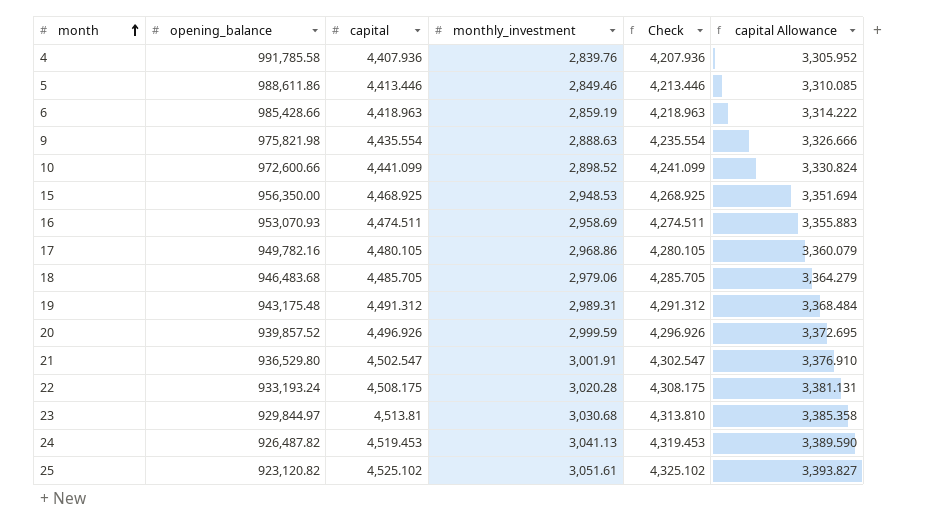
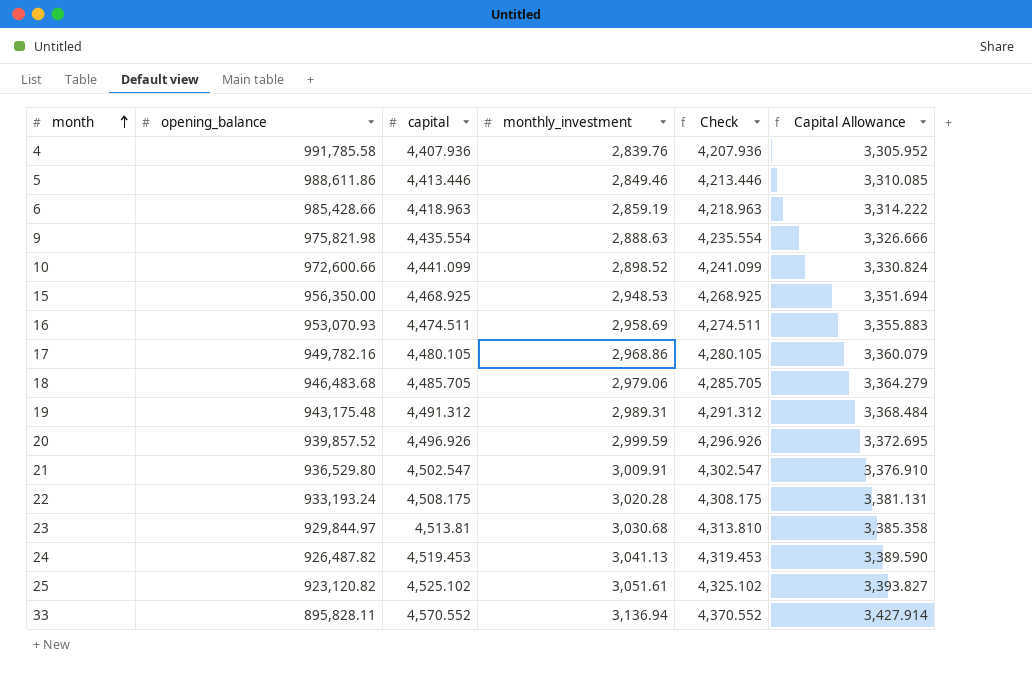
column name: capital Allowance -> Capital Allowance
21 | monthly_investment: 3,001.91 -> 3,009.91
row 33: none -> 895,828.11 | 4,570.552 | 3,136.94 | 4,370.552 | 3,427.914

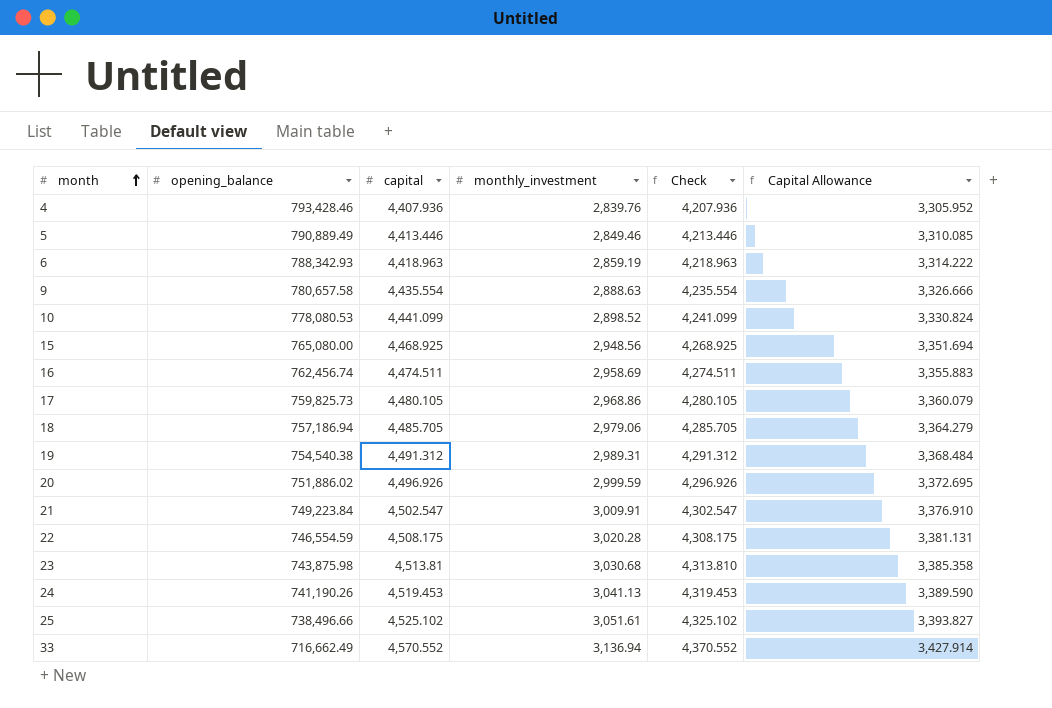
4 | opening_balance: 991,785.58 -> 793,428.46
5 | opening_balance: 988,611.86 -> 790,889.49
6 | opening_balance: 985,428.66 -> 788,342.93
9 | opening_balance: 975,821.98 -> 780,657.58
10 | opening_balance: 972,600.66 -> 778,080.53
15 | opening_balance: 956,350.00 -> 765,080.00
15 | monthly_investment: 2,948.53 -> 2,948.56
16 | opening_balance: 953,070.93 -> 762,456.74
17 | opening_balance: 949,782.16 -> 759,825.73
18 | opening_balance: 946,483.68 -> 757,186.94
19 | opening_balance: 943,175.48 -> 754,540.38
20 | opening_balance: 939,857.52 -> 751,886.02
21 | opening_balance: 936,529.80 -> 749,223.84
22 | opening_balance: 933,193.24 -> 746,554.59
23 | opening_balance: 929,844.97 -> 743,875.98
24 | opening_balance: 926,487.82 -> 741,190.26
25 | opening_balance: 923,120.82 -> 738,496.66
33 | opening_balance: 895,828.11 -> 716,662.49

